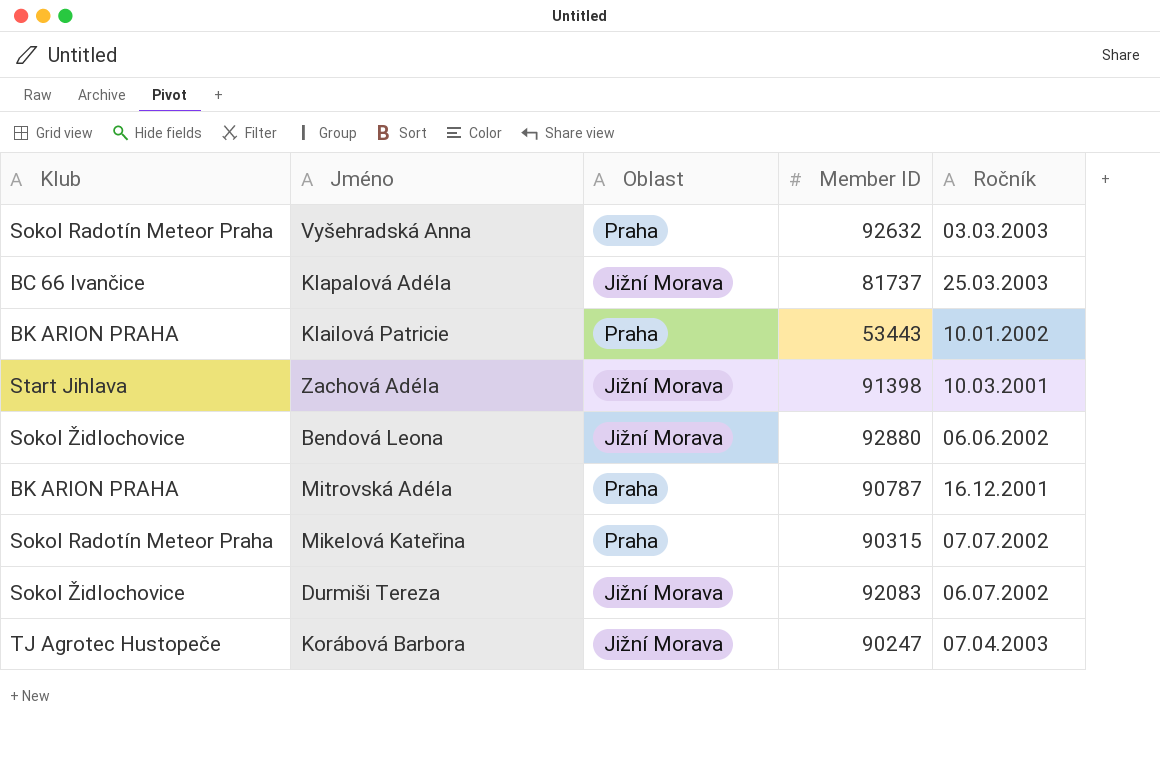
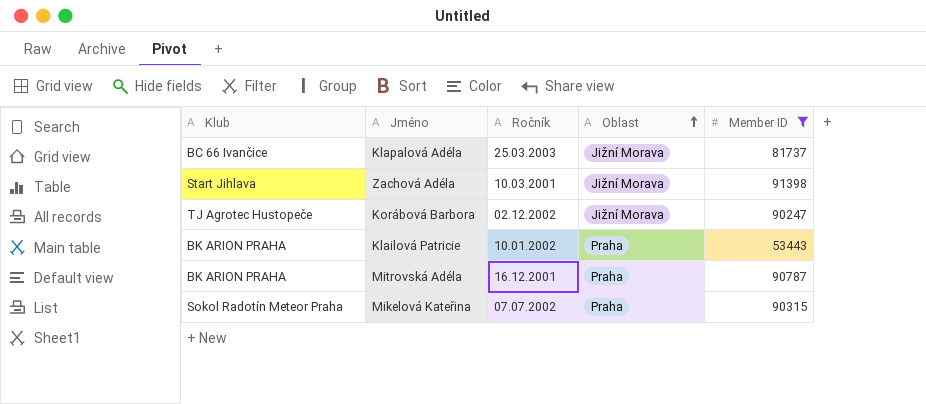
filter: none -> Member ID <= 91398
row order: none -> Oblast ascending
column Ročník | position: 5 -> 3
Korábová Barbora | Ročník: 07.04.2003 -> 02.12.2002

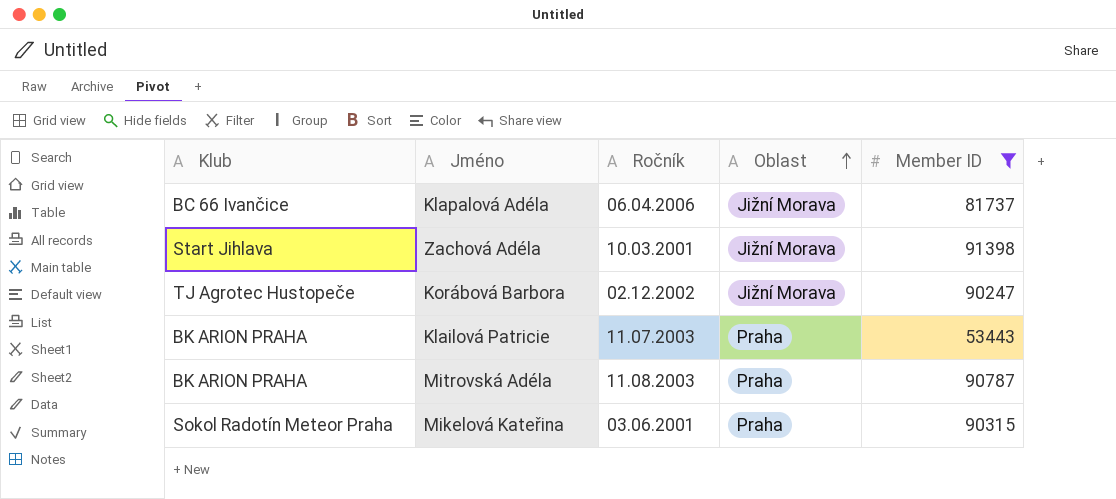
Klapalová Adéla | Ročník: 25.03.2003 -> 06.04.2006
Klailová Patricie | Ročník: 10.01.2002 -> 11.07.2003
Mitrovská Adéla | Ročník: 16.12.2001 -> 11.08.2003
Mikelová Kateřina | Ročník: 07.07.2002 -> 03.06.2001

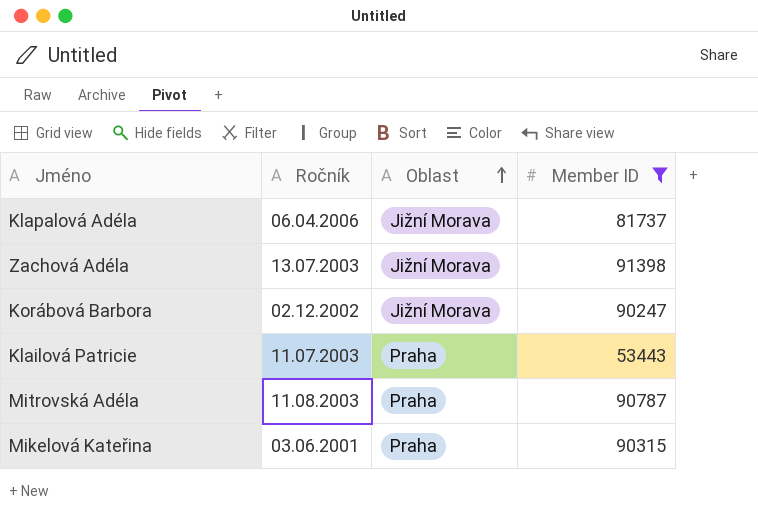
column Klub | position: 1 -> none
Zachová Adéla | Ročník: 10.03.2001 -> 13.07.2003

